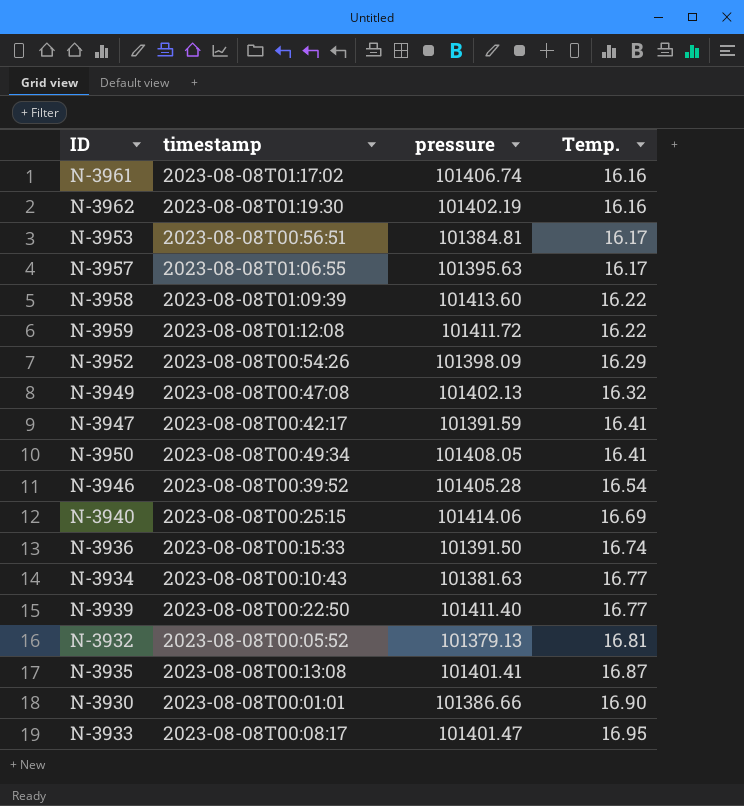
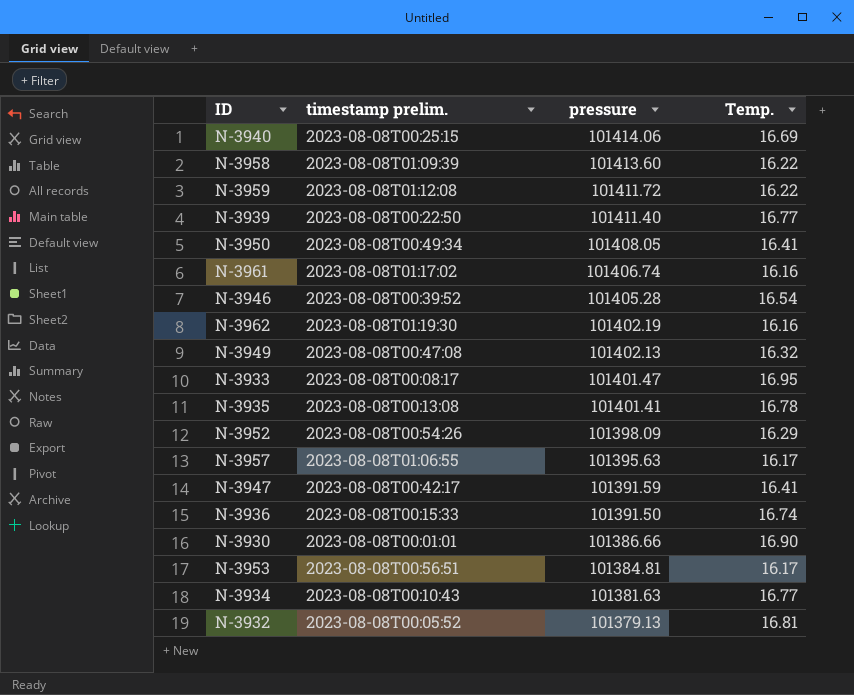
row order: Temp. ascending -> pressure descending
column name: timestamp -> timestamp prelim.
N-3935 | Temp.: 16.87 -> 16.78

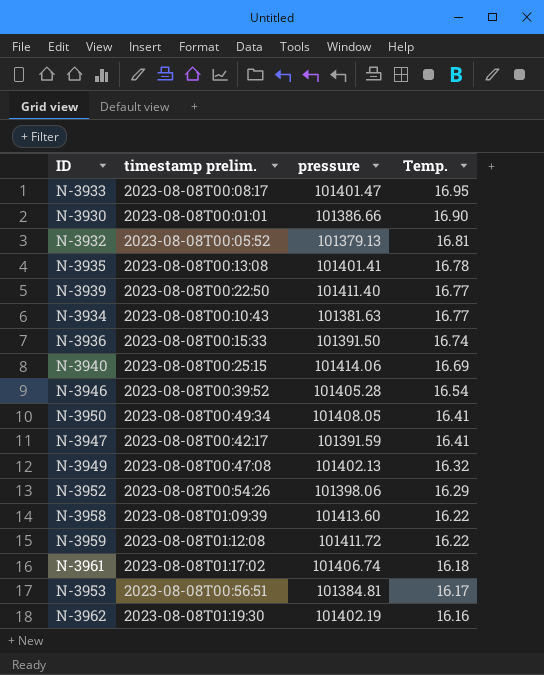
row order: pressure descending -> Temp. descending
row N-3957: 2023-08-08T01:06:55 | 101395.63 | 16.17 -> none
N-3952 | pressure: 101398.09 -> 101398.06
N-3961 | Temp.: 16.16 -> 16.18

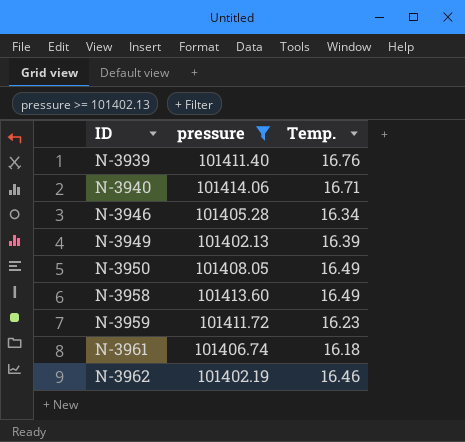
filter: none -> pressure >= 101402.13
row order: Temp. descending -> ID ascending
column timestamp prelim. | position: 2 -> none
N-3939 | Temp.: 16.77 -> 16.76
N-3940 | Temp.: 16.69 -> 16.71
N-3946 | Temp.: 16.54 -> 16.34
N-3949 | Temp.: 16.32 -> 16.39
N-3950 | Temp.: 16.41 -> 16.49
N-3958 | Temp.: 16.22 -> 16.49
N-3959 | Temp.: 16.22 -> 16.23
N-3962 | Temp.: 16.16 -> 16.46

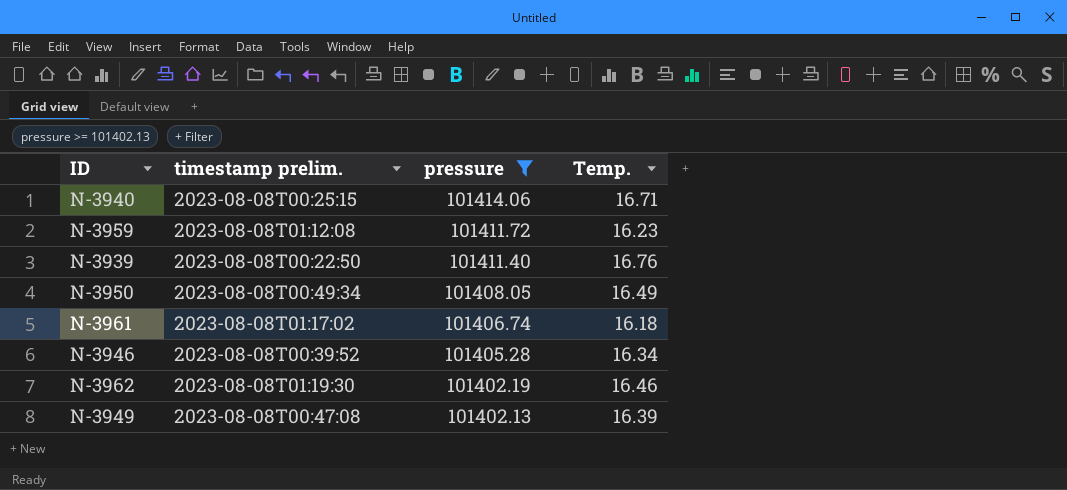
row order: ID ascending -> pressure descending
column timestamp prelim. | position: none -> 2
row N-3958: 101413.60 | 16.49 -> none

